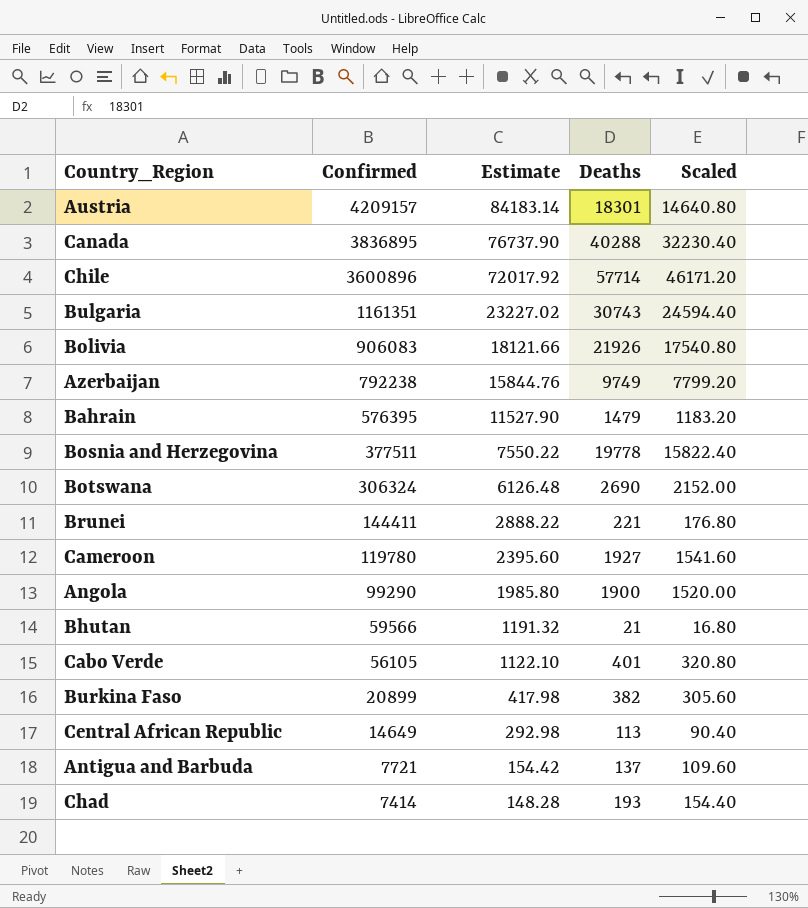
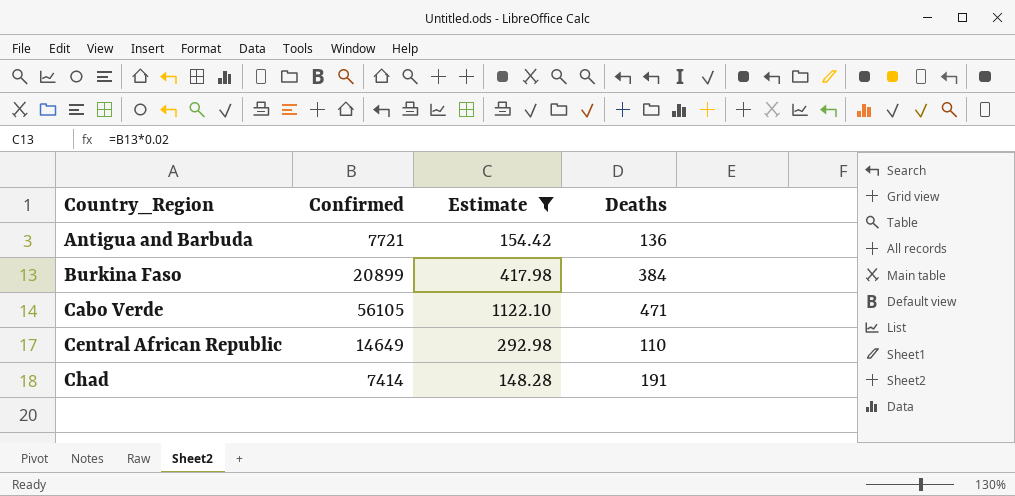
filter: none -> Estimate <= 1122.10
row order: Confirmed descending -> Country_Region ascending
column Scaled | formula: [Deaths] * 0.8 -> none
Antigua and Barbuda | Deaths: 137 -> 136
Burkina Faso | Deaths: 382 -> 384
Cabo Verde | Deaths: 401 -> 471
Central African Republic | Deaths: 113 -> 110
Chad | Deaths: 193 -> 191

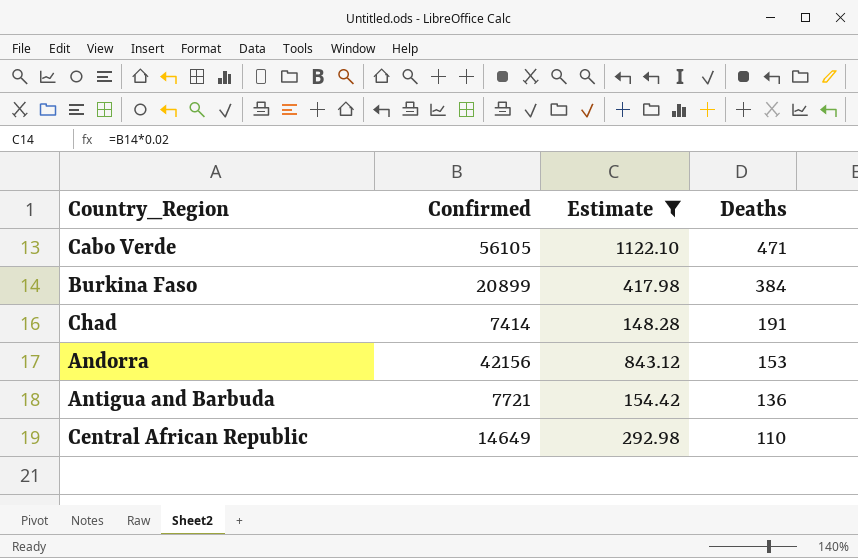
row order: Country_Region ascending -> Deaths descending
row Andorra: none -> 42156 | 843.12 | 153

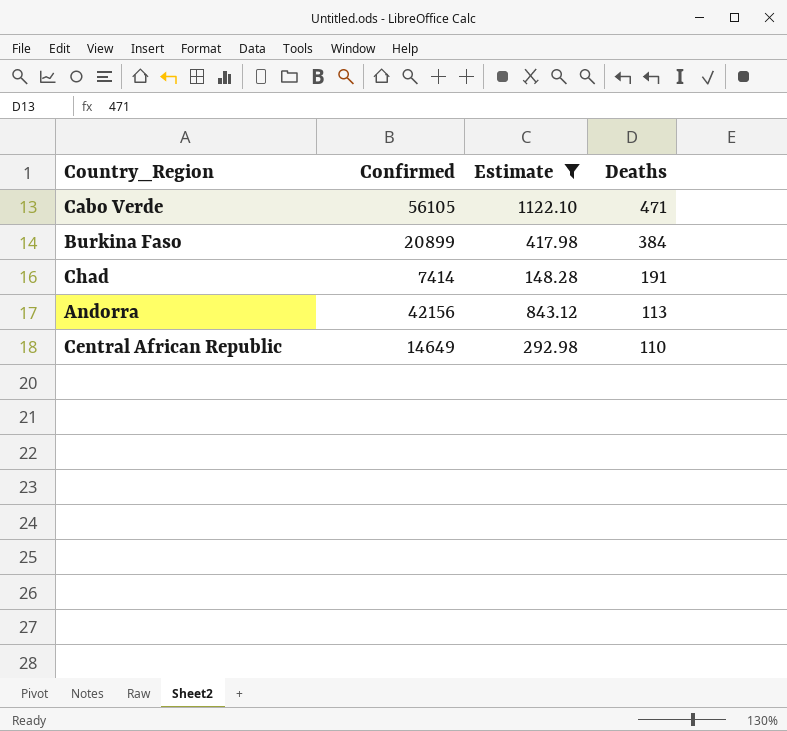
row Antigua and Barbuda: 7721 | 154.42 | 136 -> none
Andorra | Deaths: 153 -> 113

